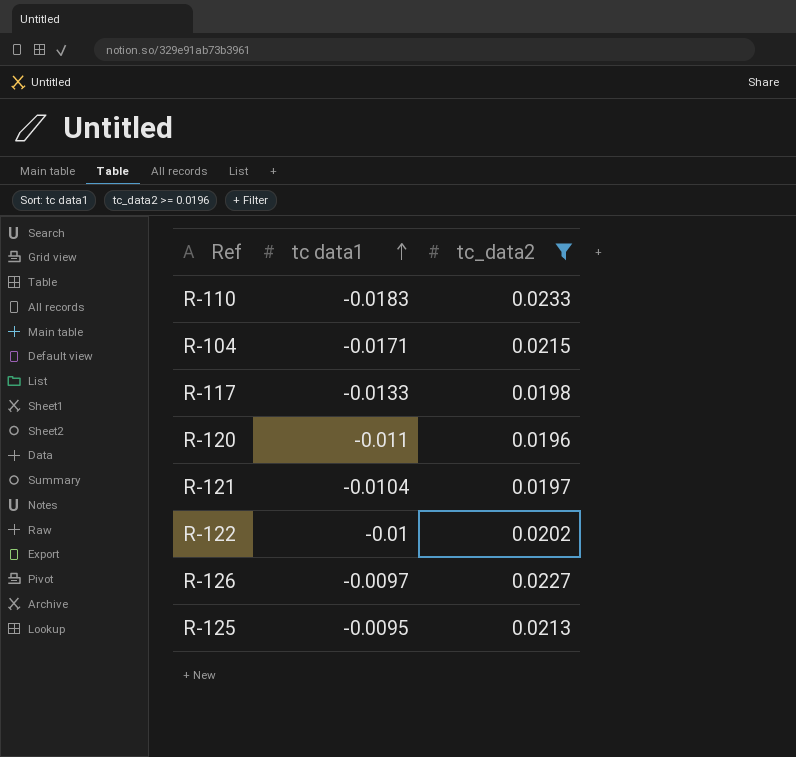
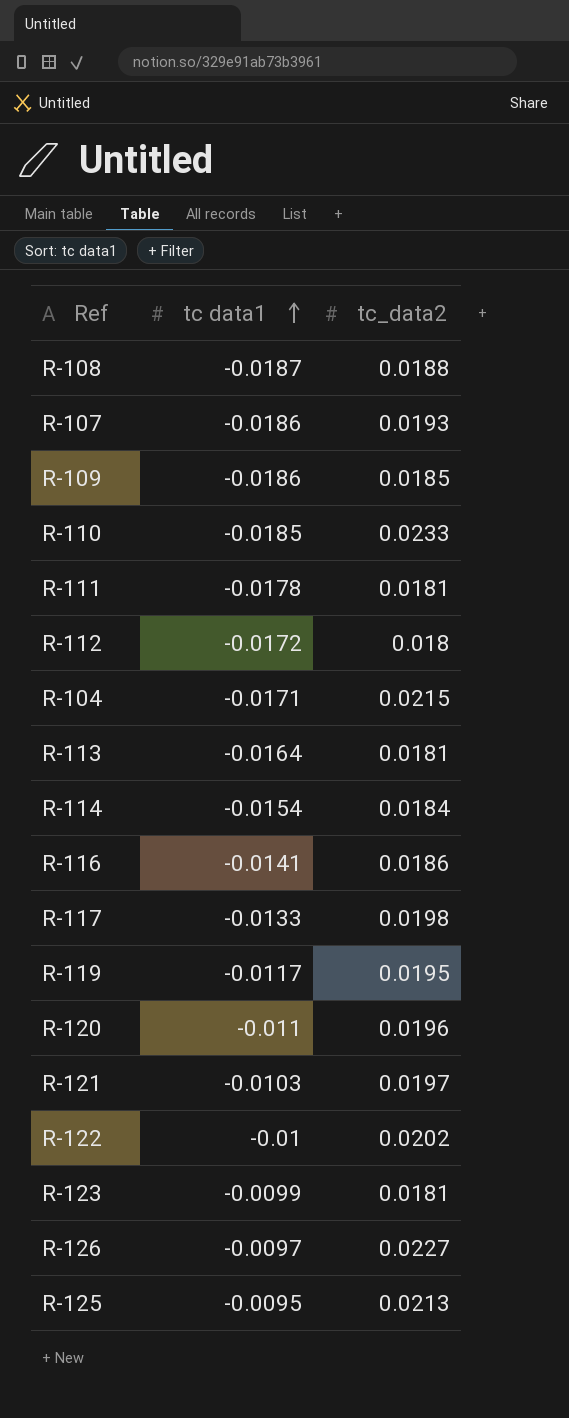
filter: tc_data2 >= 0.0196 -> none
R-110 | tc data1: -0.0183 -> -0.0185
R-121 | tc data1: -0.0104 -> -0.0103

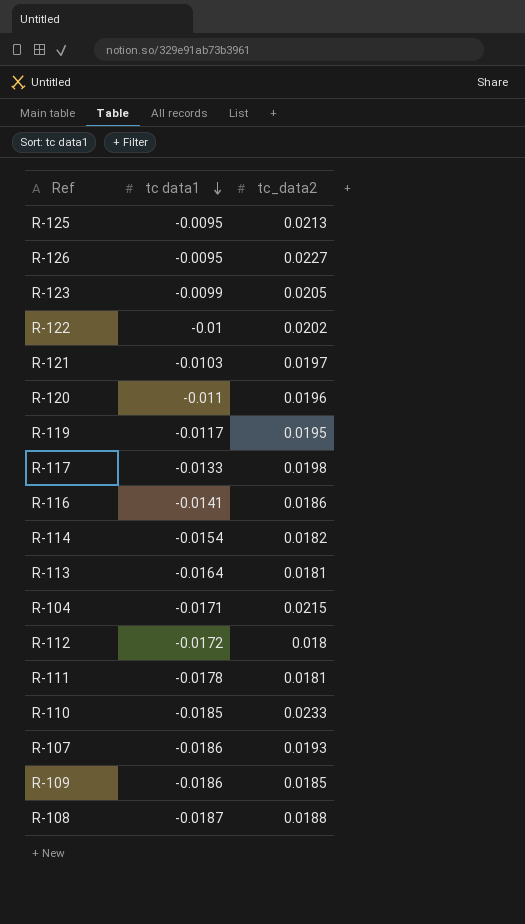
row order: tc data1 ascending -> tc data1 descending
R-126 | tc data1: -0.0097 -> -0.0095
R-123 | tc_data2: 0.0181 -> 0.0205
R-114 | tc_data2: 0.0184 -> 0.0182

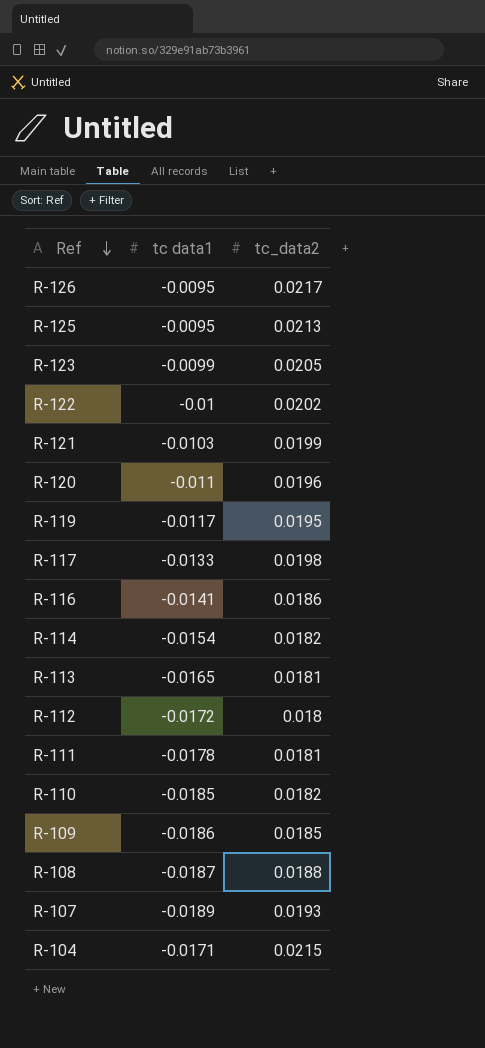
row order: tc data1 descending -> Ref descending
R-126 | tc_data2: 0.0227 -> 0.0217
R-121 | tc_data2: 0.0197 -> 0.0199
R-113 | tc data1: -0.0164 -> -0.0165
R-110 | tc_data2: 0.0233 -> 0.0182
R-107 | tc data1: -0.0186 -> -0.0189

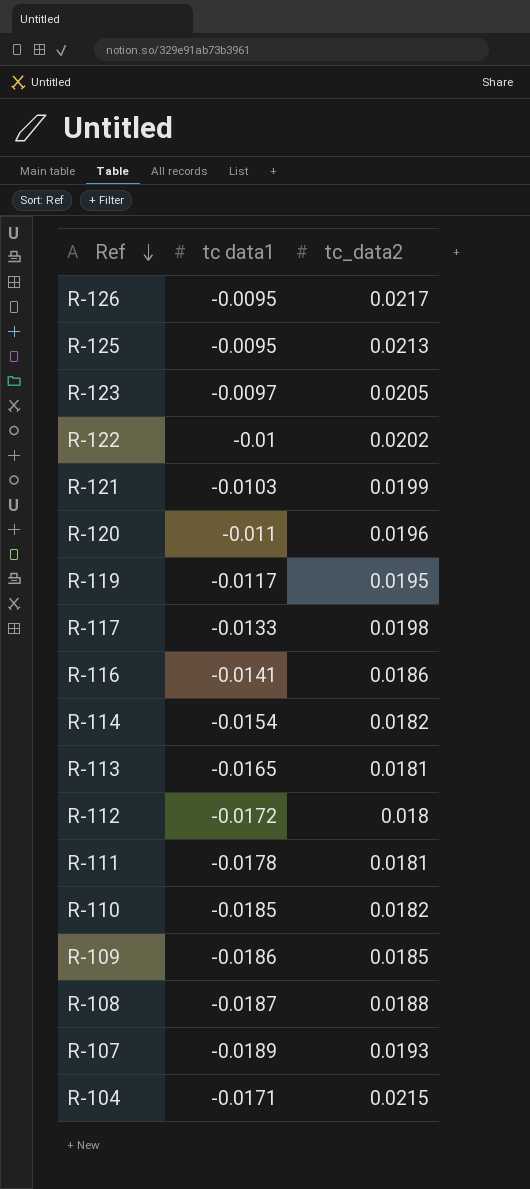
R-123 | tc data1: -0.0099 -> -0.0097

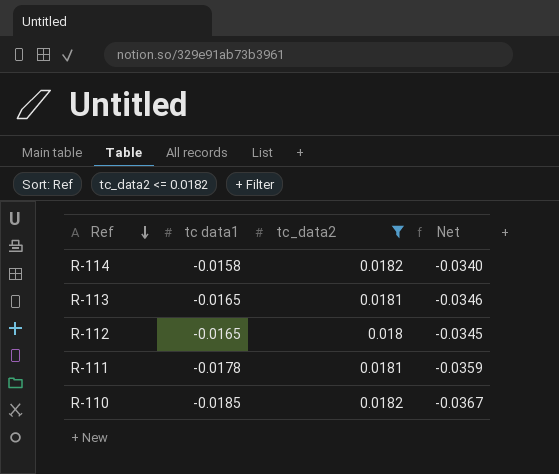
filter: none -> tc_data2 <= 0.0182
column Net | formula: none -> [tc data1] - [tc_data2]
R-114 | tc data1: -0.0154 -> -0.0158
R-112 | tc data1: -0.0172 -> -0.0165

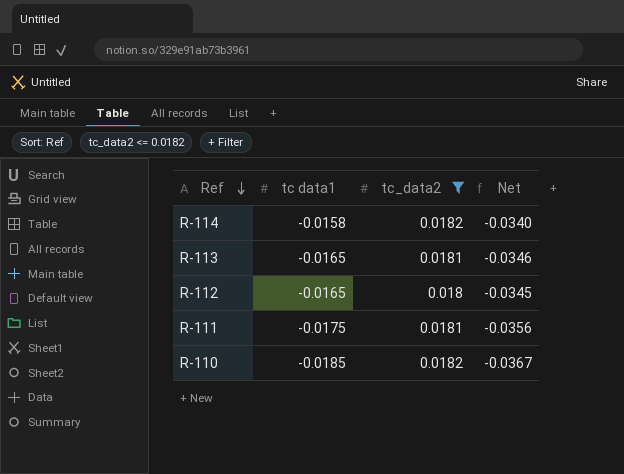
R-111 | tc data1: -0.0178 -> -0.0175
R-111 | Net: -0.0359 -> -0.0356

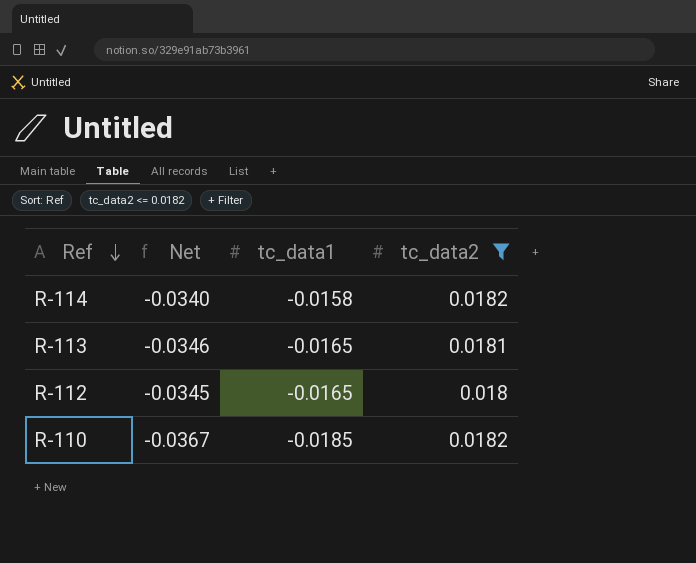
column Net | position: 4 -> 2
column name: tc data1 -> tc_data1
row R-111: -0.0175 | 0.0181 | -0.0356 -> none

